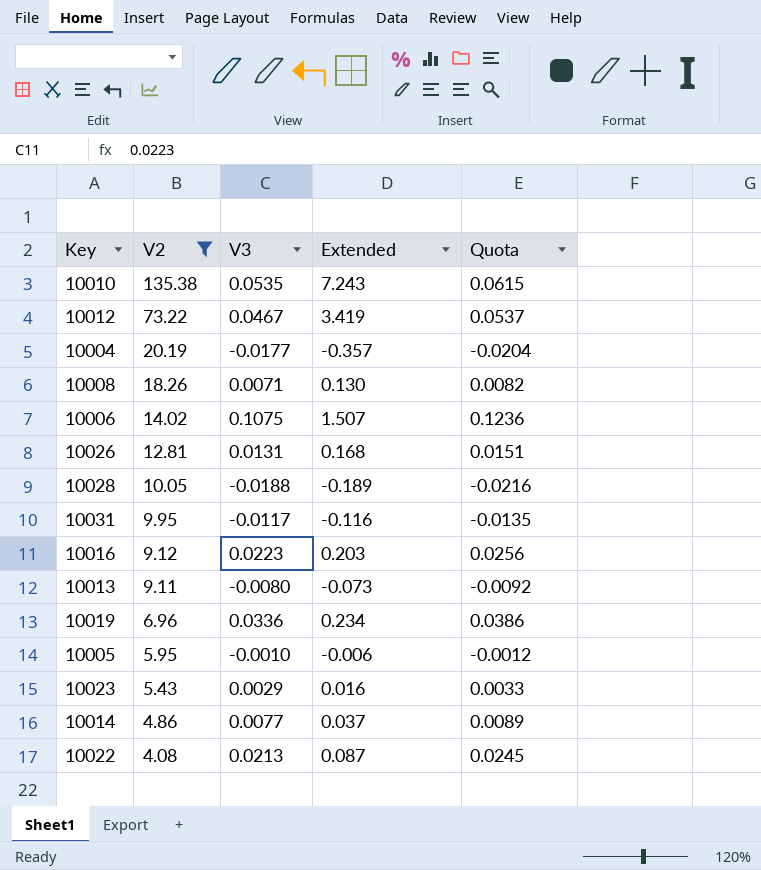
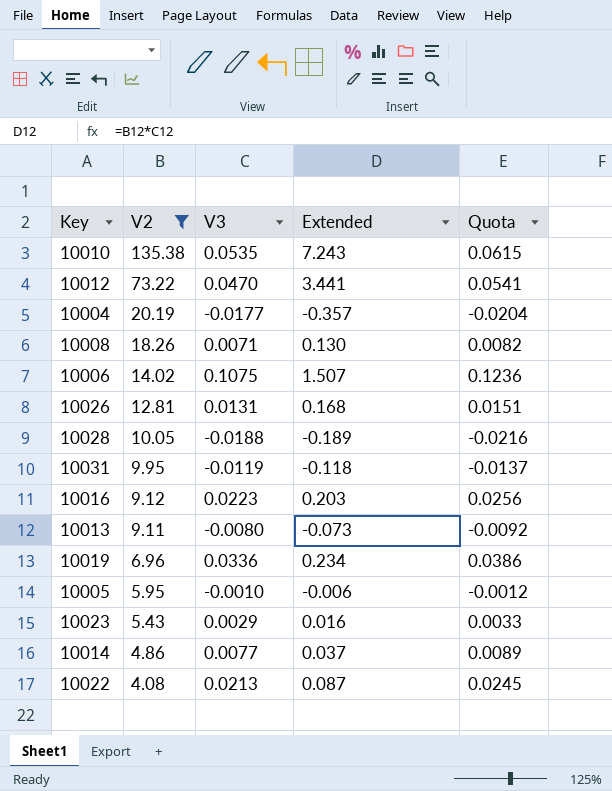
10012 | V3: 0.0467 -> 0.0470
10012 | Extended: 3.419 -> 3.441
10012 | Quota: 0.0537 -> 0.0541
10031 | V3: -0.0117 -> -0.0119
10031 | Extended: -0.116 -> -0.118
10031 | Quota: -0.0135 -> -0.0137

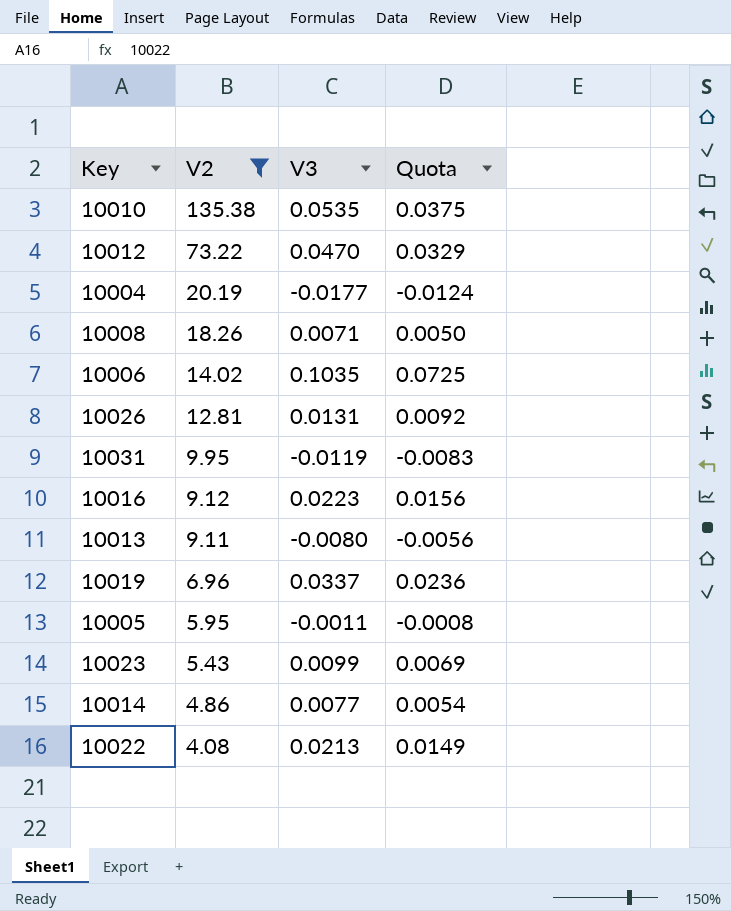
column Extended | formula: [V2] * [V3] -> none
column Quota | formula: [V3] * 1.15 -> [V3] * 0.7
row 10028: 10.05 | -0.0188 | -0.189 | -0.0216 -> none
10006 | V3: 0.1075 -> 0.1035
10019 | V3: 0.0336 -> 0.0337
10005 | V3: -0.0010 -> -0.0011
10023 | V3: 0.0029 -> 0.0099

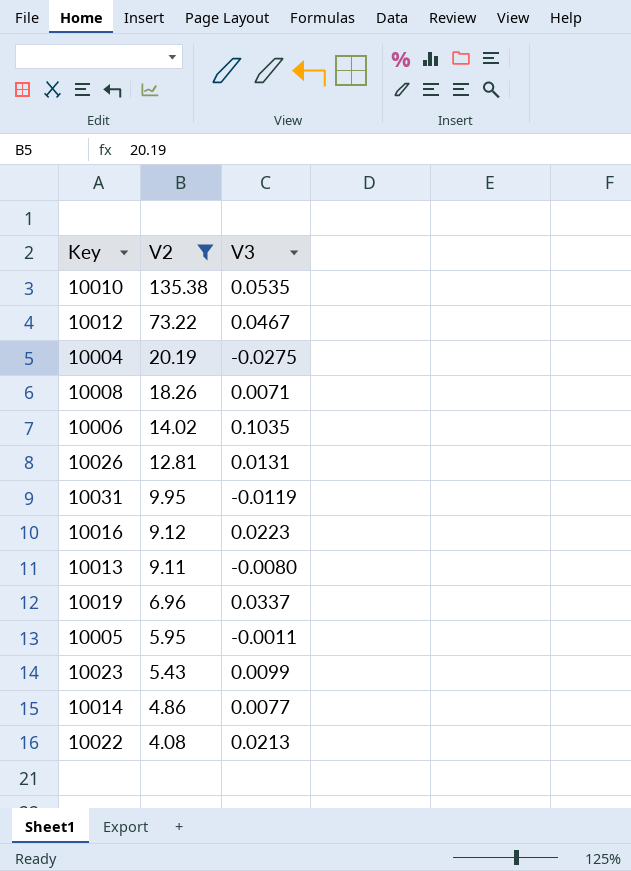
column Quota | formula: [V3] * 0.7 -> none
10012 | V3: 0.0470 -> 0.0467
10004 | V3: -0.0177 -> -0.0275

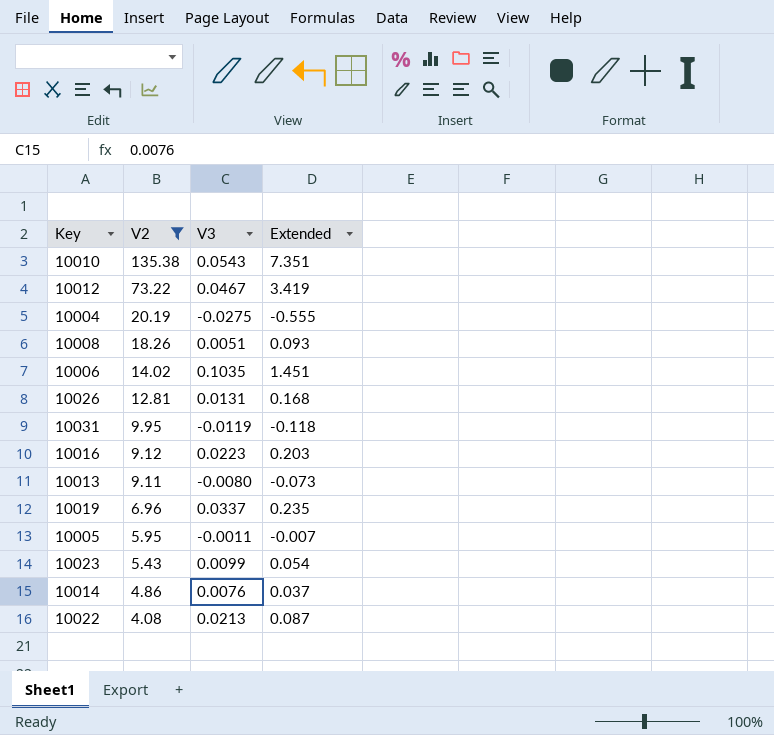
column Extended | formula: none -> [V2] * [V3]
10010 | V3: 0.0535 -> 0.0543
10008 | V3: 0.0071 -> 0.0051
10014 | V3: 0.0077 -> 0.0076

